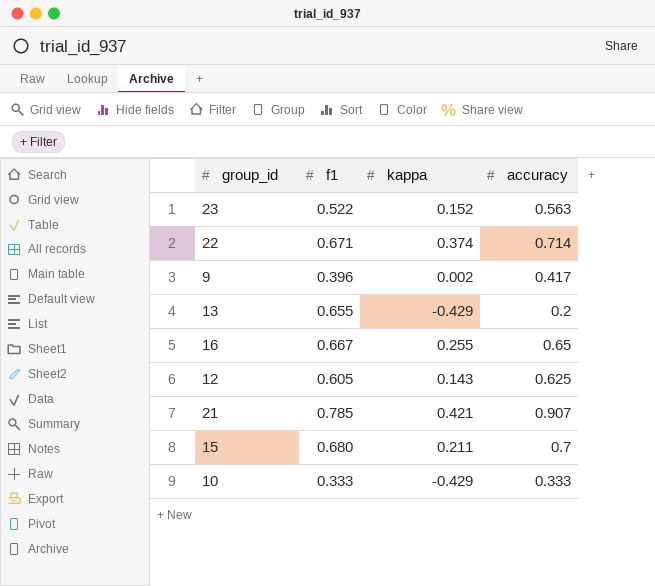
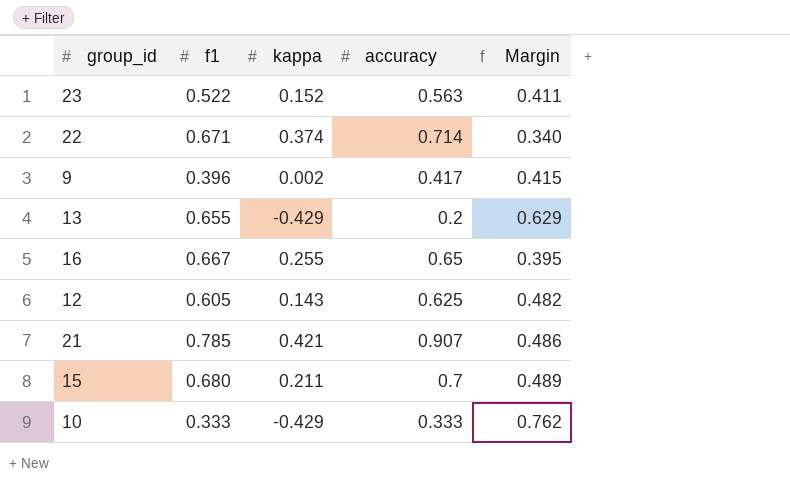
column Margin | formula: none -> [accuracy] - [kappa]

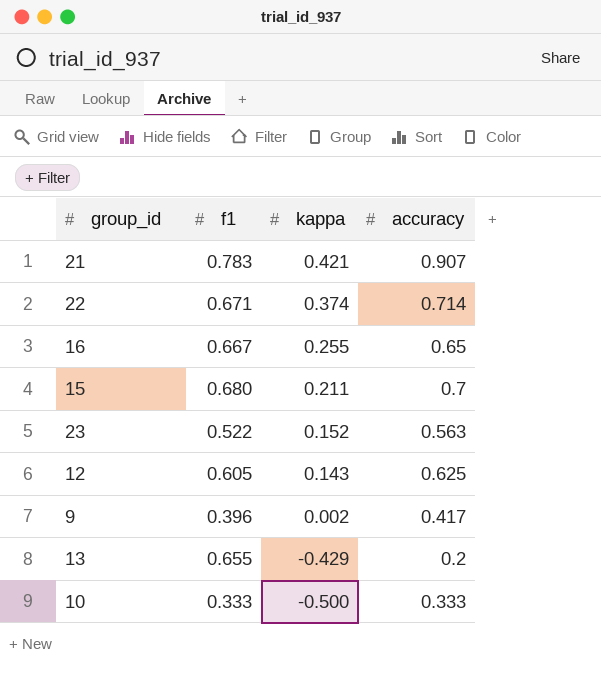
row order: none -> kappa descending
column Margin | formula: [accuracy] - [kappa] -> none
21 | f1: 0.785 -> 0.783
10 | kappa: -0.429 -> -0.500

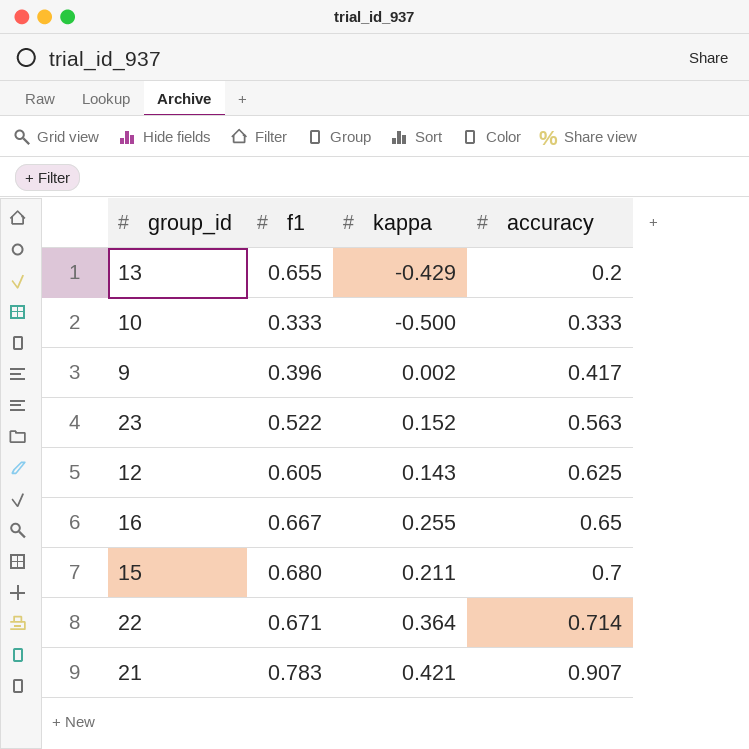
row order: kappa descending -> accuracy ascending
22 | kappa: 0.374 -> 0.364

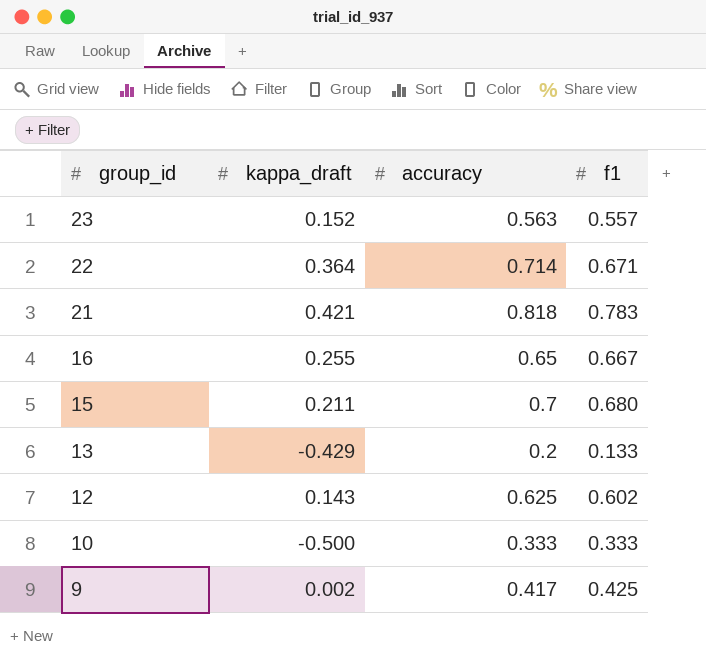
row order: accuracy ascending -> group_id descending
column name: kappa -> kappa_draft
column f1 | position: 2 -> 4
23 | f1: 0.522 -> 0.557
21 | accuracy: 0.907 -> 0.818
13 | f1: 0.655 -> 0.133
12 | f1: 0.605 -> 0.602
9 | f1: 0.396 -> 0.425

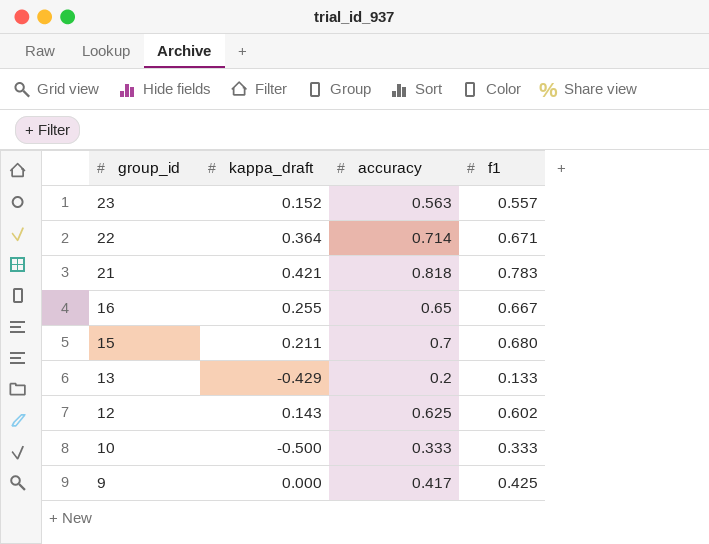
9 | kappa_draft: 0.002 -> 0.000

